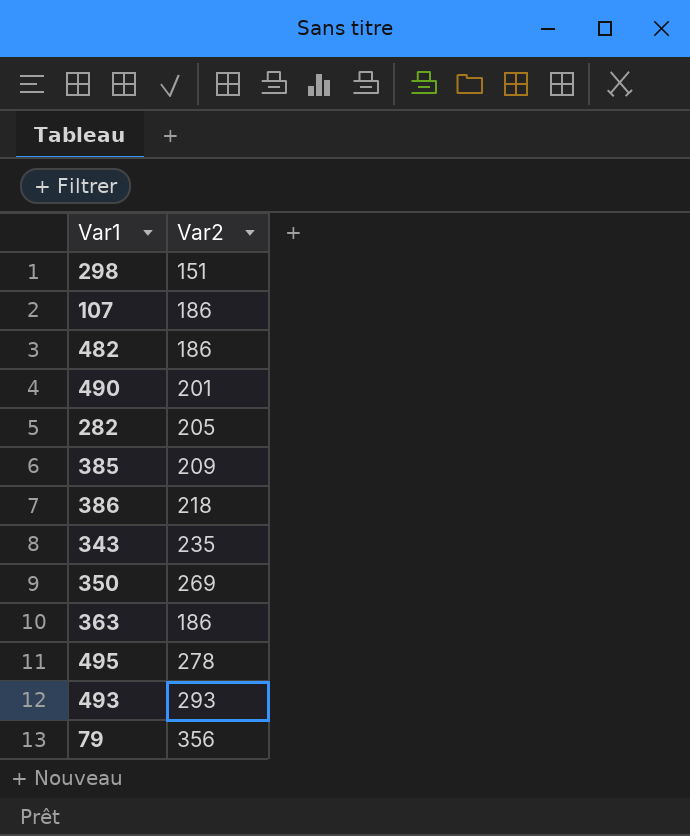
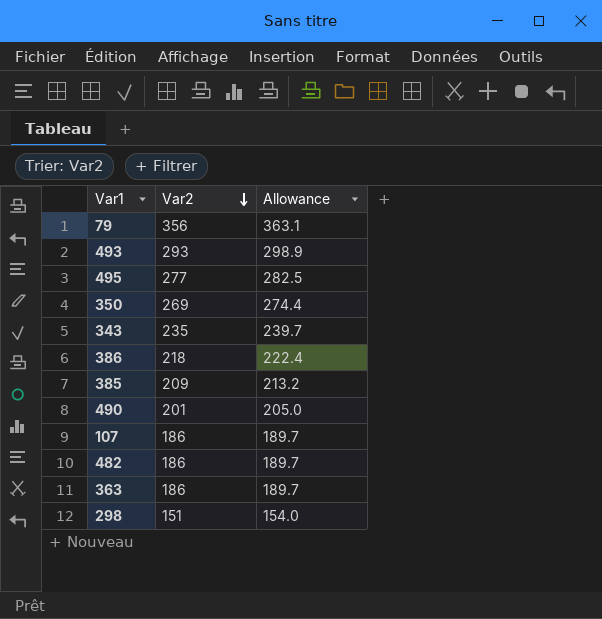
row order: none -> Var2 descending
column Allowance | formula: none -> [Var2] * 1.02
row 282: 205 -> none
495 | Var2: 278 -> 277

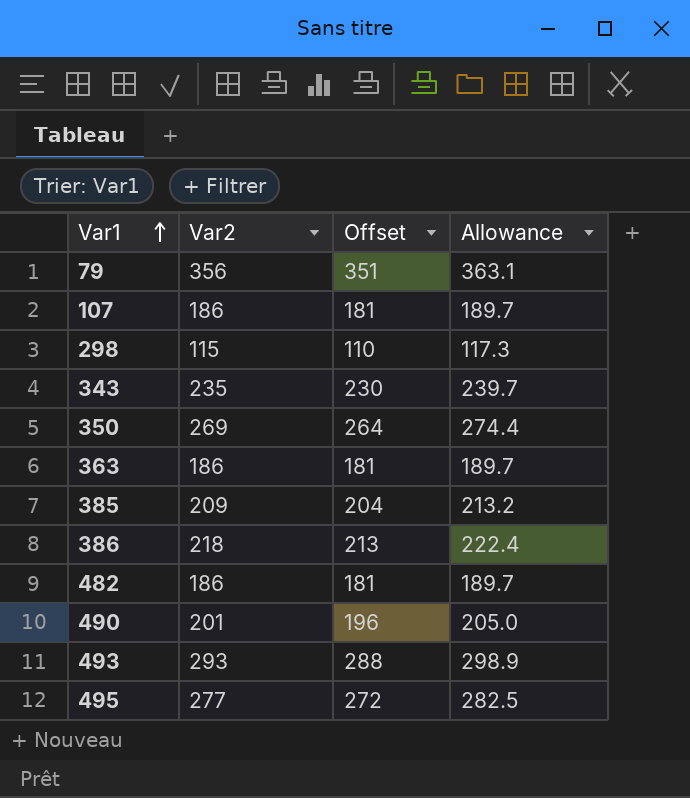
row order: Var2 descending -> Var1 ascending
column Offset | formula: none -> [Var2] - 5
298 | Var2: 151 -> 115
298 | Allowance: 154.0 -> 117.3

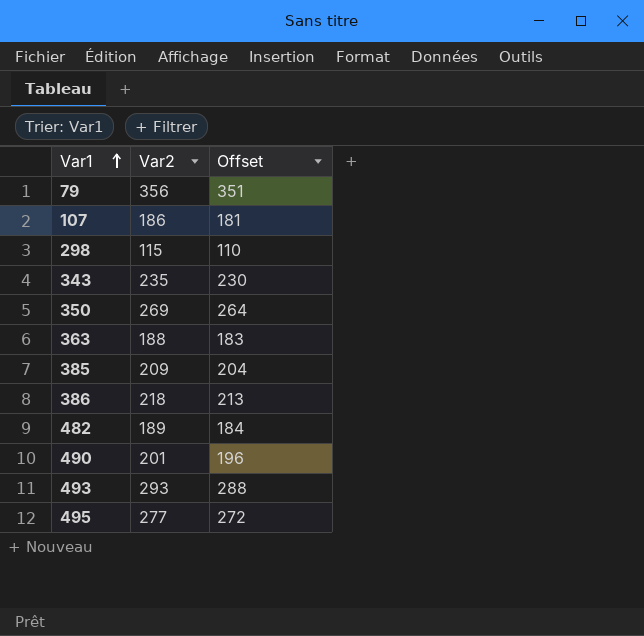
column Allowance | formula: [Var2] * 1.02 -> none
363 | Var2: 186 -> 188
363 | Offset: 181 -> 183
482 | Var2: 186 -> 189
482 | Offset: 181 -> 184

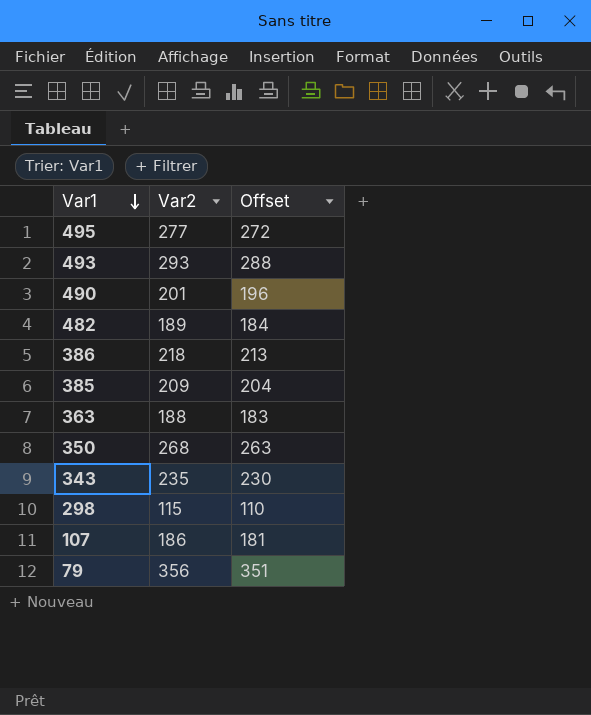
row order: Var1 ascending -> Var1 descending
350 | Var2: 269 -> 268
350 | Offset: 264 -> 263

